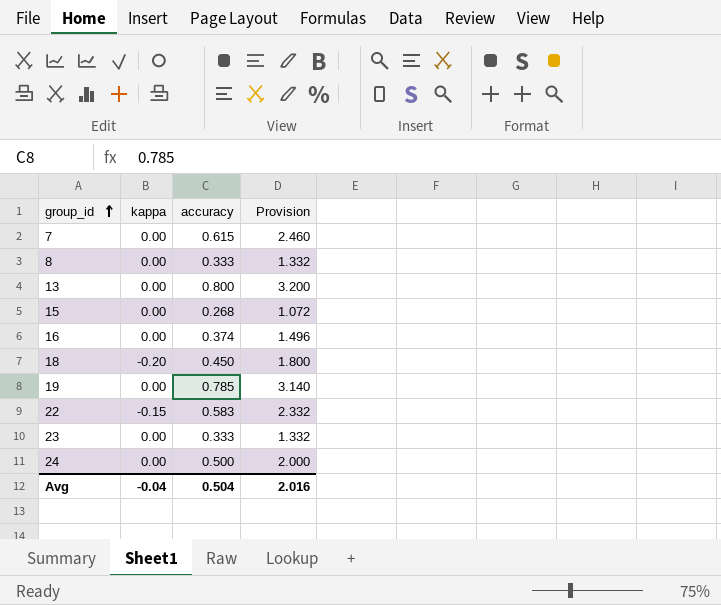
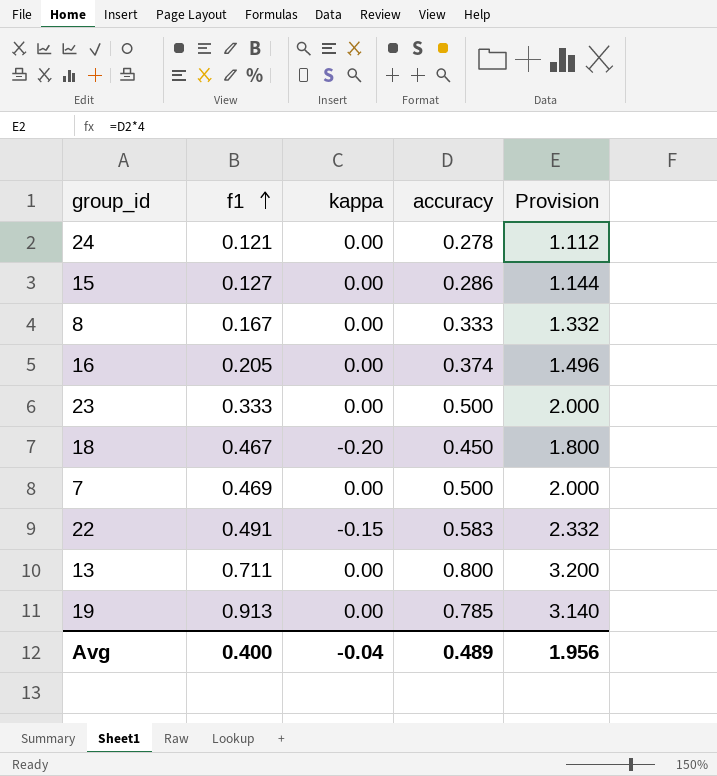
row order: group_id ascending -> f1 ascending
column f1 | position: none -> 2
24 | accuracy: 0.500 -> 0.278
24 | Provision: 2.000 -> 1.112
15 | accuracy: 0.268 -> 0.286
15 | Provision: 1.072 -> 1.144
23 | accuracy: 0.333 -> 0.500
23 | Provision: 1.332 -> 2.000
7 | accuracy: 0.615 -> 0.500
7 | Provision: 2.460 -> 2.000
Avg | accuracy: 0.504 -> 0.489
Avg | Provision: 2.016 -> 1.956

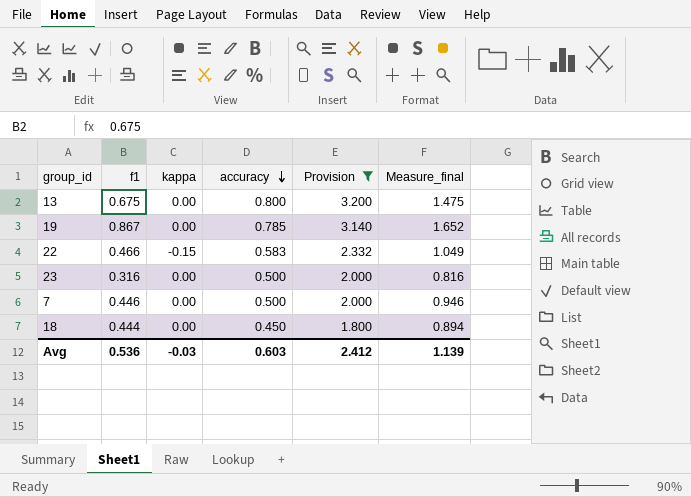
filter: none -> Provision >= 1.800
row order: f1 ascending -> accuracy descending
column Measure_final | formula: none -> [f1] + [accuracy]
13 | f1: 0.711 -> 0.675
19 | f1: 0.913 -> 0.867
22 | f1: 0.491 -> 0.466
23 | f1: 0.333 -> 0.316
7 | f1: 0.469 -> 0.446
18 | f1: 0.467 -> 0.444
18 | kappa: -0.20 -> 0.00
Avg | f1: 0.400 -> 0.536
Avg | kappa: -0.04 -> -0.03
Avg | accuracy: 0.489 -> 0.603
Avg | Provision: 1.956 -> 2.412

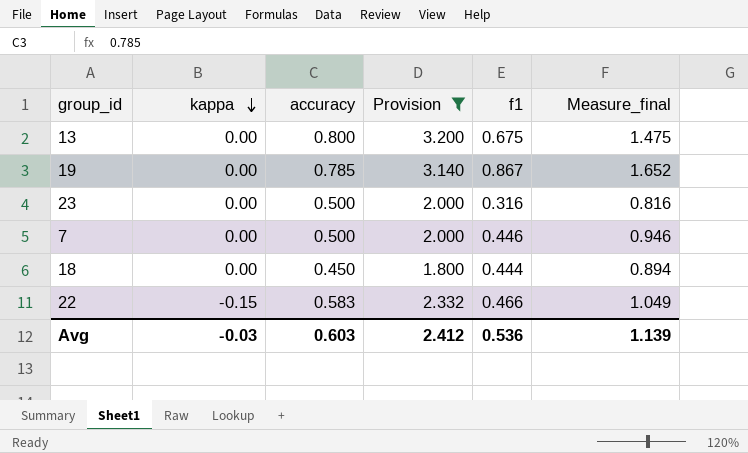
row order: accuracy descending -> kappa descending
column f1 | position: 2 -> 5

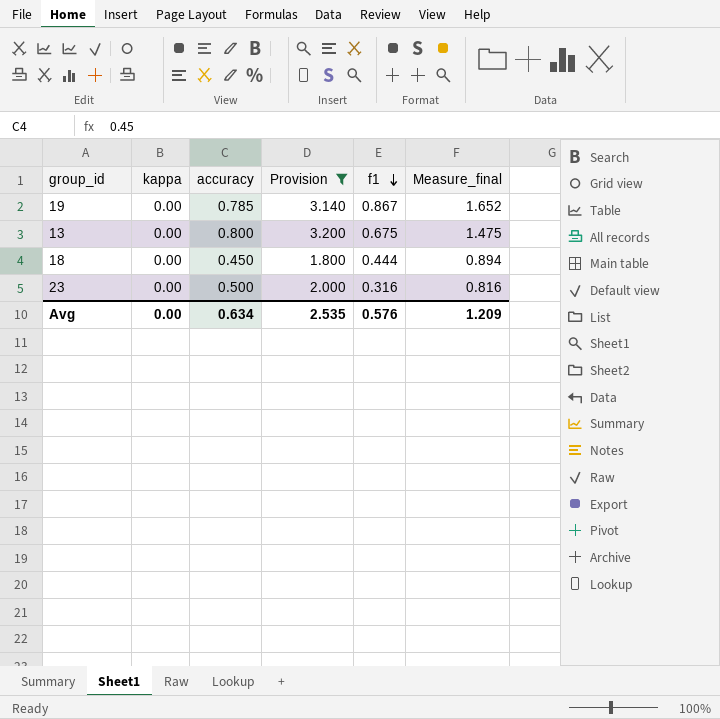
row order: kappa descending -> f1 descending
row 7: 0.00 | 0.500 | 2.000 | 0.446 | 0.946 -> none
row 22: -0.15 | 0.583 | 2.332 | 0.466 | 1.049 -> none
Avg | kappa: -0.03 -> 0.00
Avg | accuracy: 0.603 -> 0.634
Avg | Provision: 2.412 -> 2.535
Avg | f1: 0.536 -> 0.576
Avg | Measure_final: 1.139 -> 1.209

